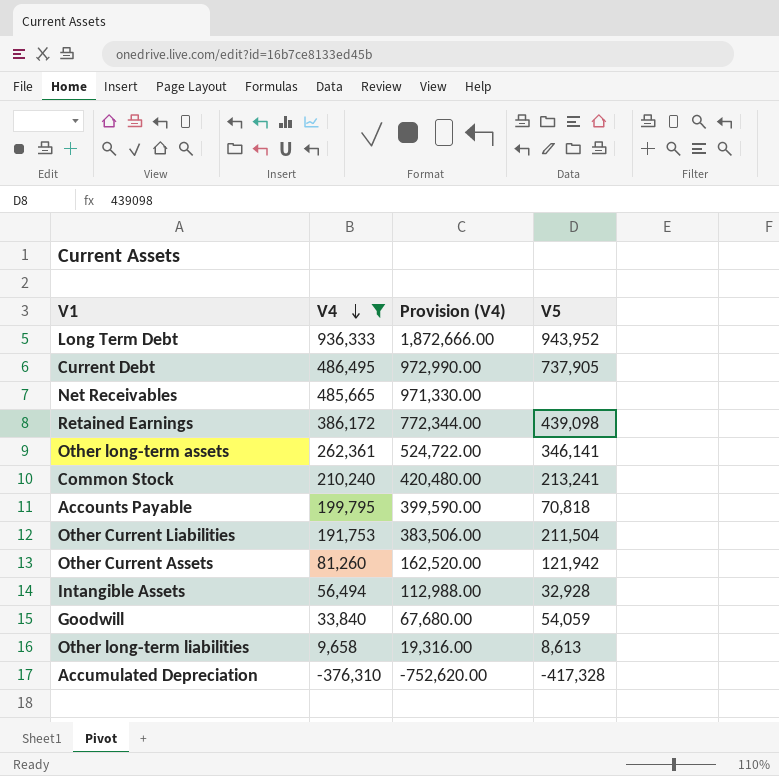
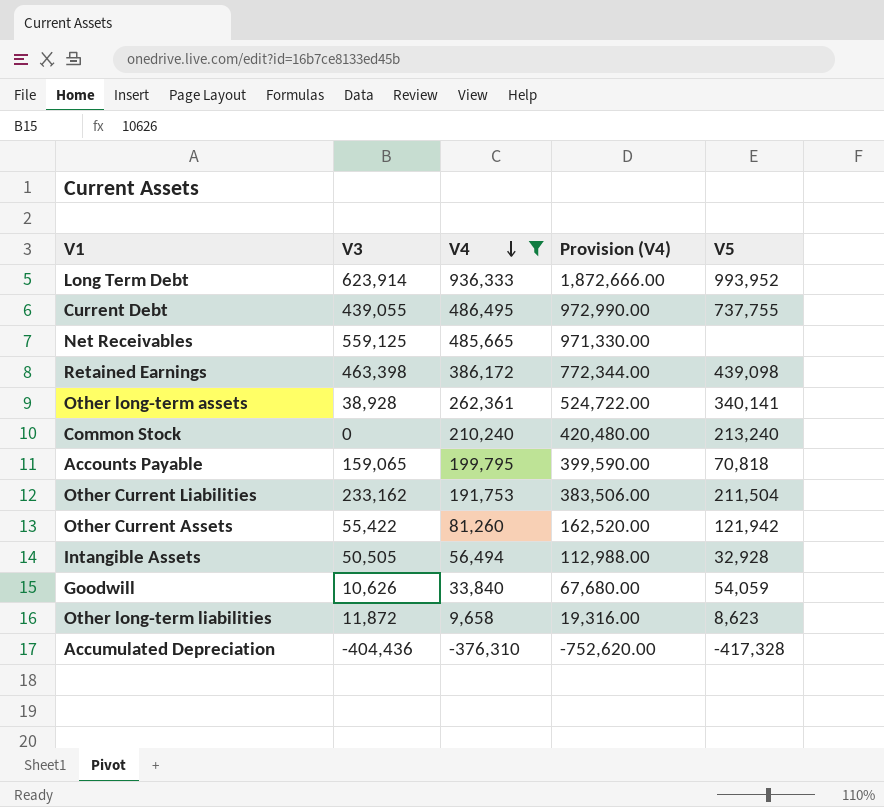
column V3 | position: none -> 2
Long Term Debt | V5: 943,952 -> 993,952
Current Debt | V5: 737,905 -> 737,755
Other long-term assets | V5: 346,141 -> 340,141
Common Stock | V5: 213,241 -> 213,240
Other long-term liabilities | V5: 8,613 -> 8,623

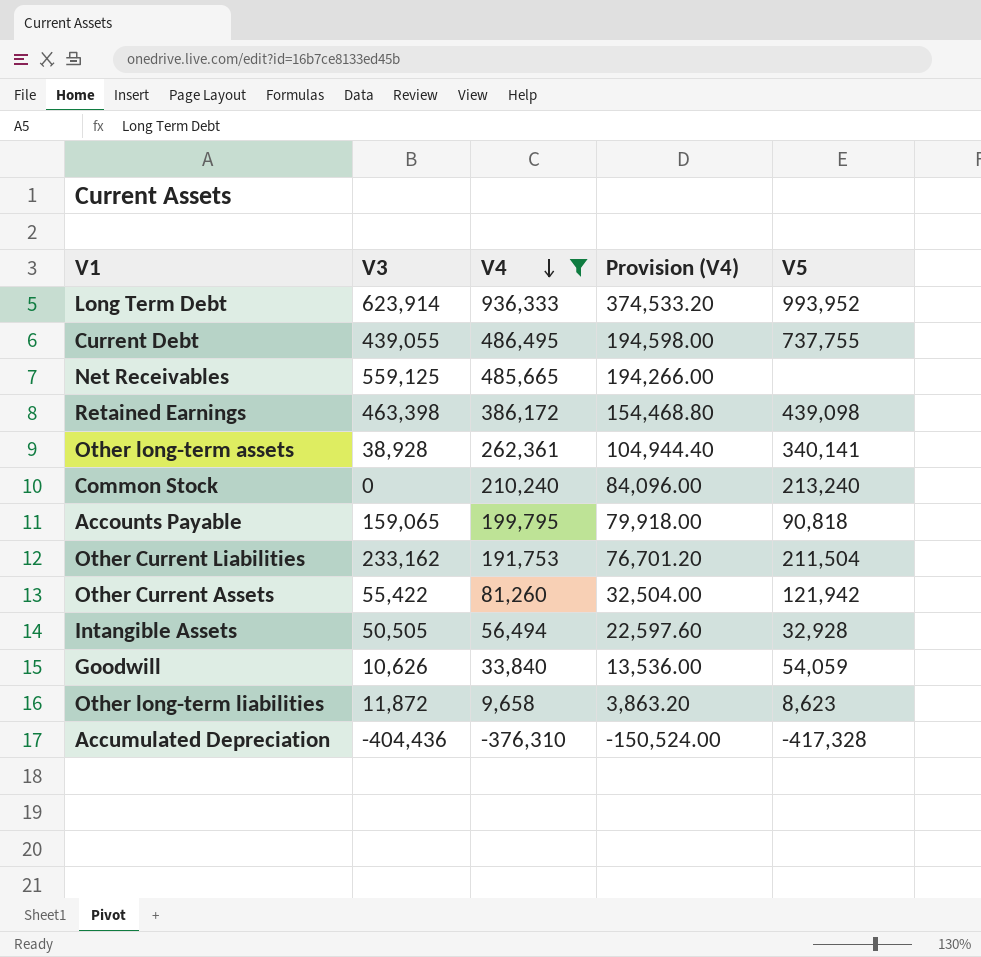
column Provision (V4) | formula: [V4] * 2 -> [V4] * 0.4
Accounts Payable | V5: 70,818 -> 90,818

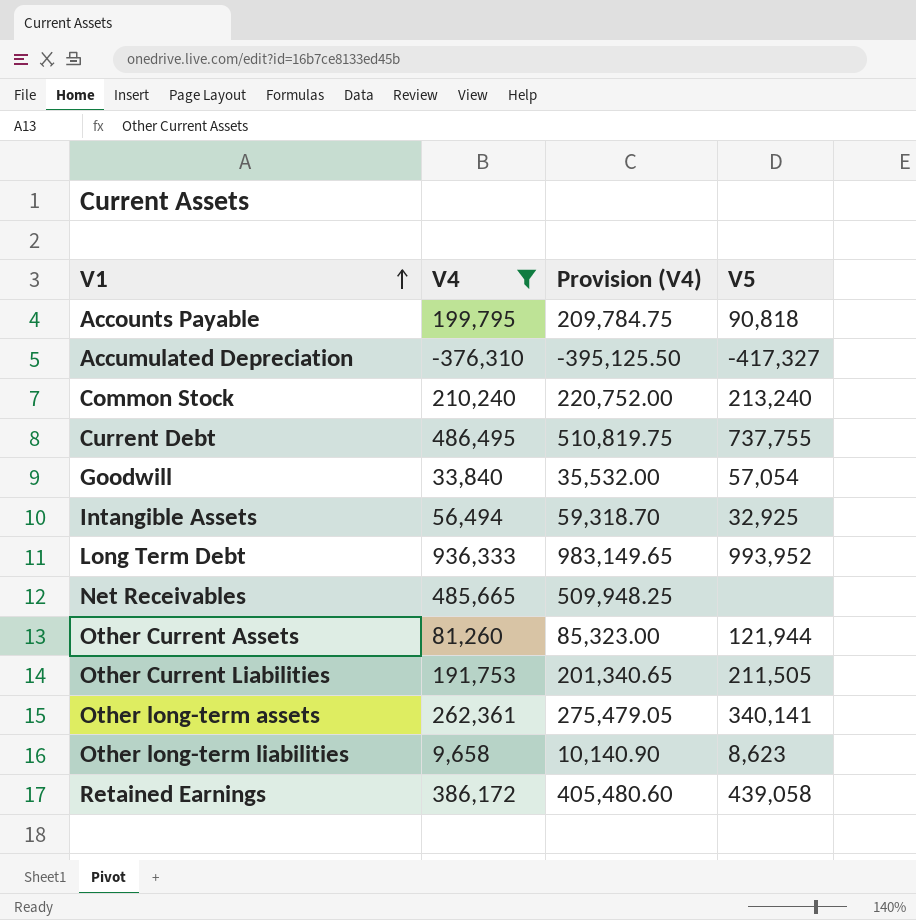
row order: V4 descending -> V1 ascending
column V3 | position: 2 -> none
column Provision (V4) | formula: [V4] * 0.4 -> [V4] * 1.05
Accumulated Depreciation | V5: -417,328 -> -417,327
Goodwill | V5: 54,059 -> 57,054
Intangible Assets | V5: 32,928 -> 32,925
Other Current Assets | V5: 121,942 -> 121,944
Other Current Liabilities | V5: 211,504 -> 211,505
Retained Earnings | V5: 439,098 -> 439,058

